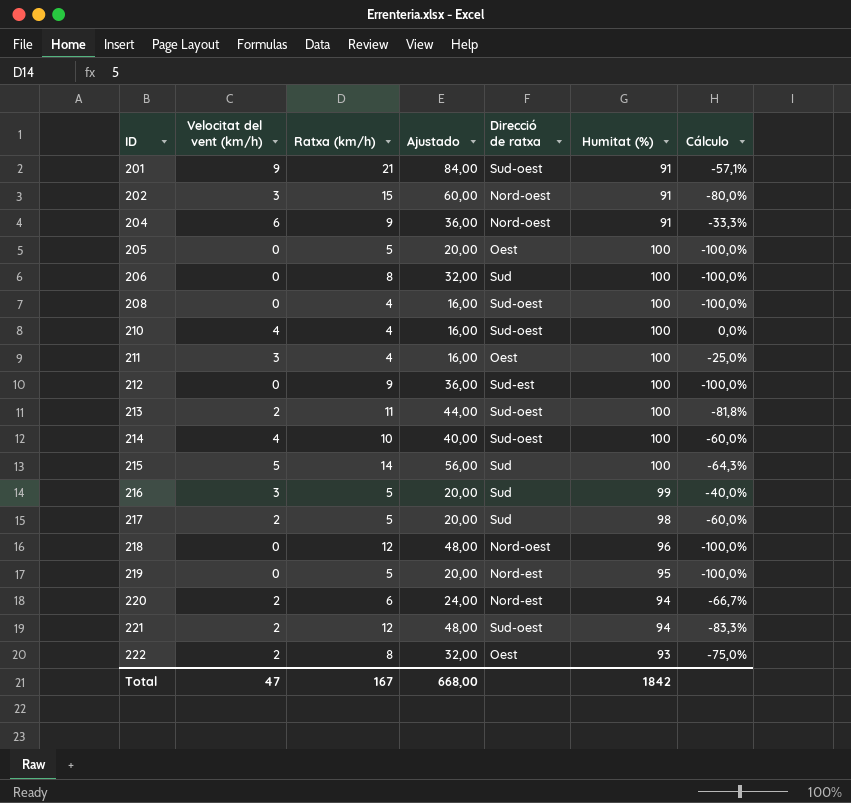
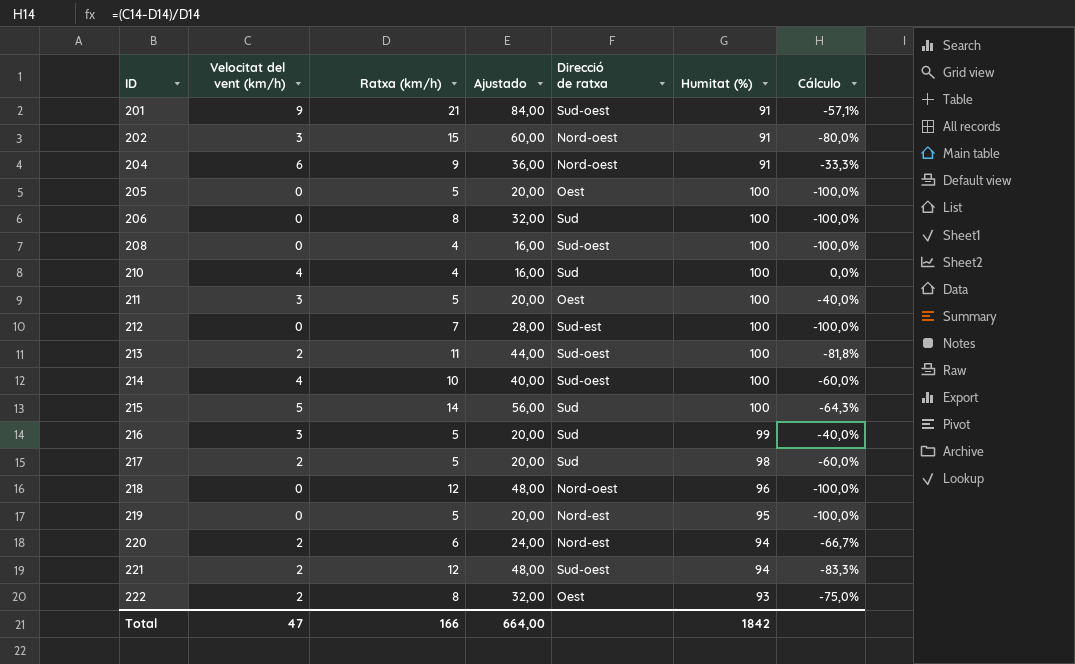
210 | Direcció de ratxa: Sud-oest -> Sud
211 | Ratxa (km/h): 4 -> 5
211 | Ajustado: 16,00 -> 20,00
211 | Cálculo: -25,0% -> -40,0%
212 | Ratxa (km/h): 9 -> 7
212 | Ajustado: 36,00 -> 28,00
Total | Ratxa (km/h): 167 -> 166
Total | Ajustado: 668,00 -> 664,00

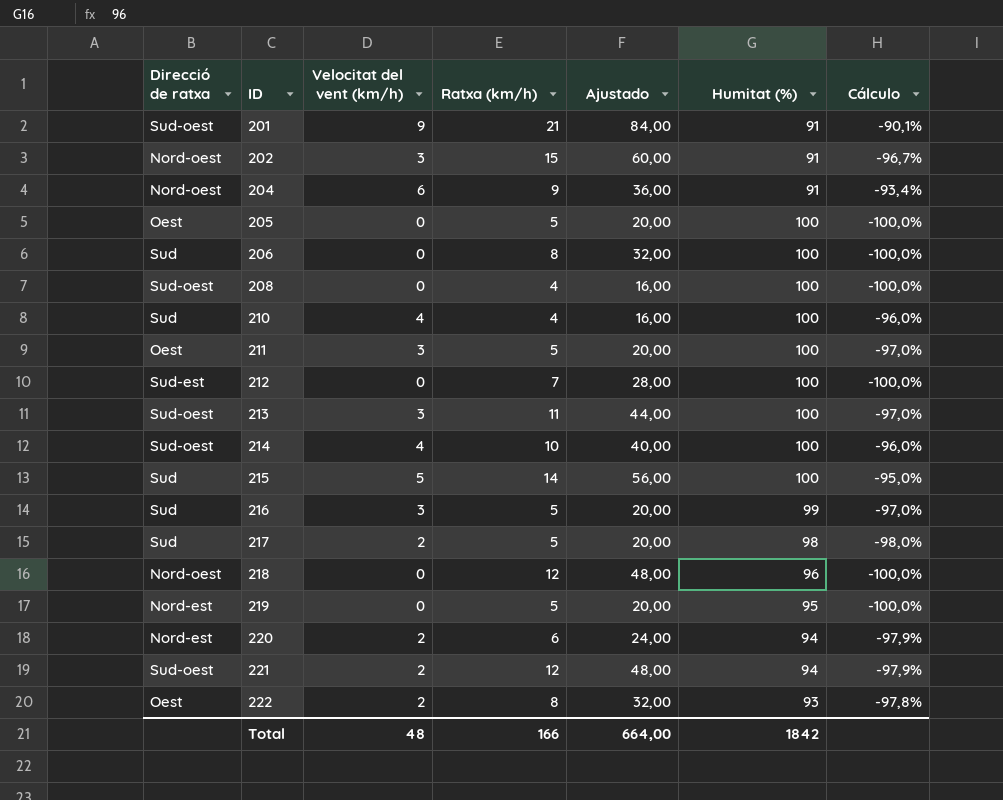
column Direcció de ratxa | position: 5 -> 1
column Cálculo | formula: ([Velocitat del vent (km/h)] - [Ratxa (km/h)]) / [Ratxa (km/h)] -> ([Velocitat del vent (km/h)] - [Humitat (%)]) / [Humitat (%)]
213 | Velocitat del vent (km/h): 2 -> 3
Total | Velocitat del vent (km/h): 47 -> 48

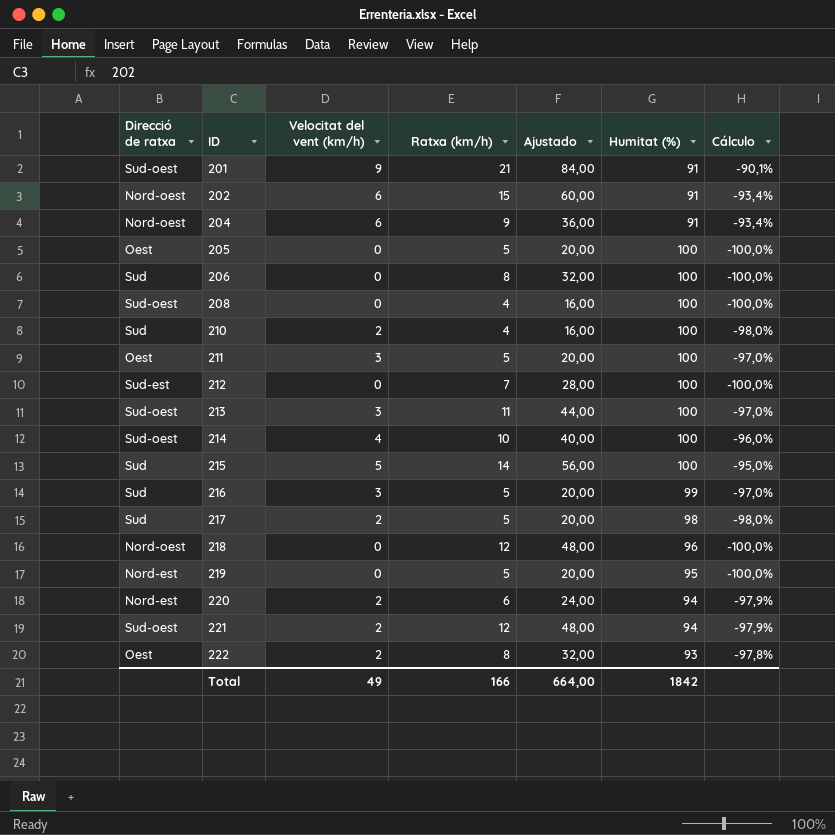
202 | Velocitat del vent (km/h): 3 -> 6
202 | Cálculo: -96,7% -> -93,4%
210 | Velocitat del vent (km/h): 4 -> 2
210 | Cálculo: -96,0% -> -98,0%
Total | Velocitat del vent (km/h): 48 -> 49

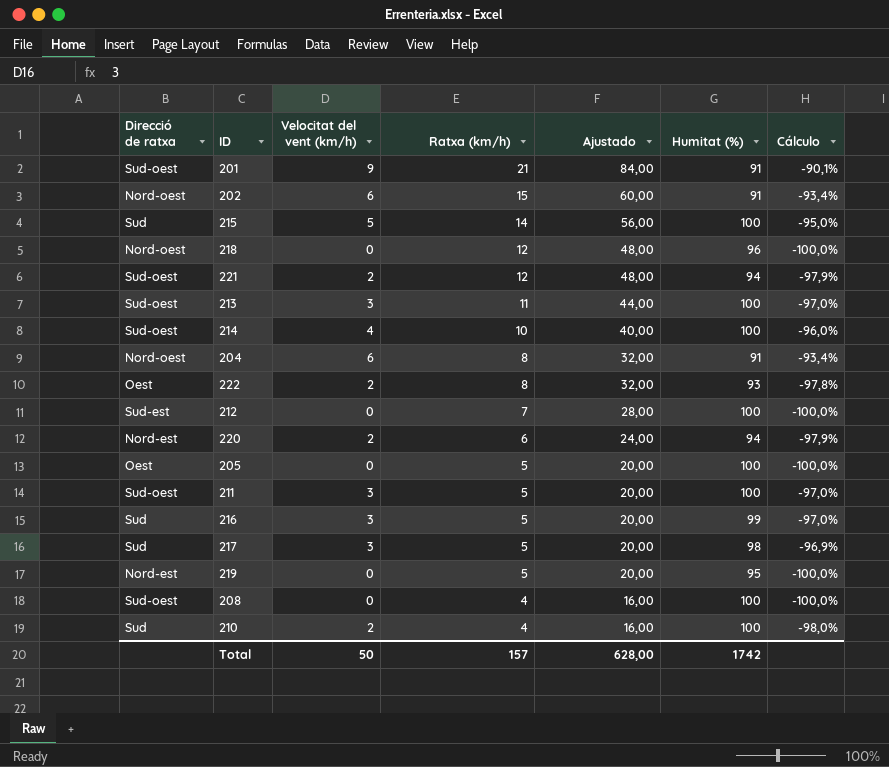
row order: ID ascending -> Ratxa (km/h) descending
row 206: Sud | 0 | 8 | 32,00 | 100 | -100,0% -> none
204 | Ratxa (km/h): 9 -> 8
204 | Ajustado: 36,00 -> 32,00
211 | Direcció de ratxa: Oest -> Sud-oest
217 | Velocitat del vent (km/h): 2 -> 3
217 | Cálculo: -98,0% -> -96,9%
Total | Velocitat del vent (km/h): 49 -> 50
Total | Ratxa (km/h): 166 -> 157
Total | Ajustado: 664,00 -> 628,00
Total | Humitat (%): 1842 -> 1742

